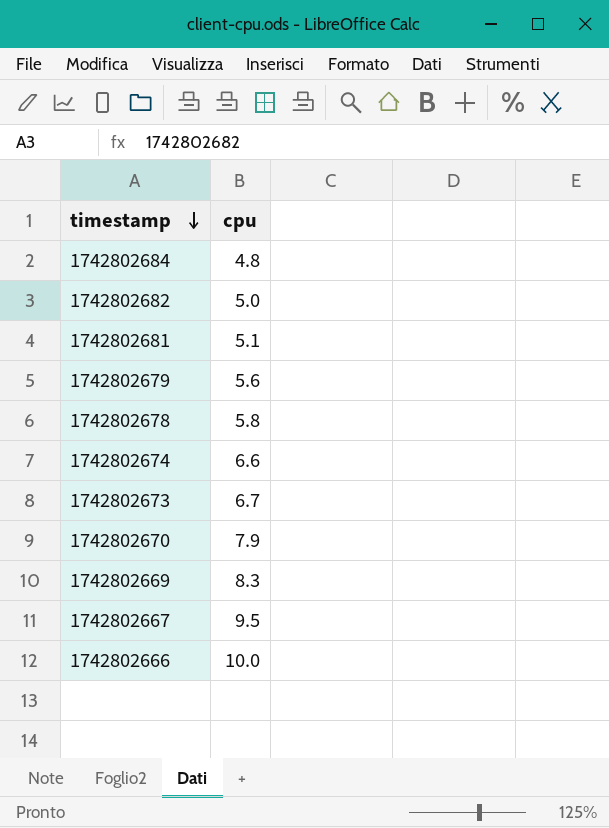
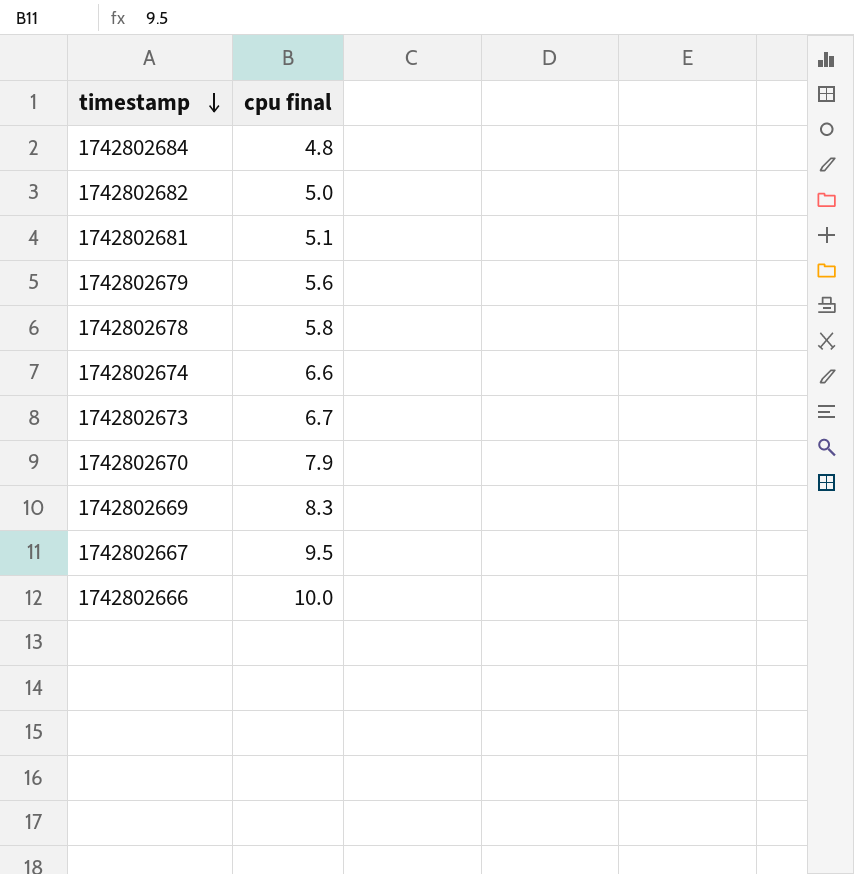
column name: cpu -> cpu final

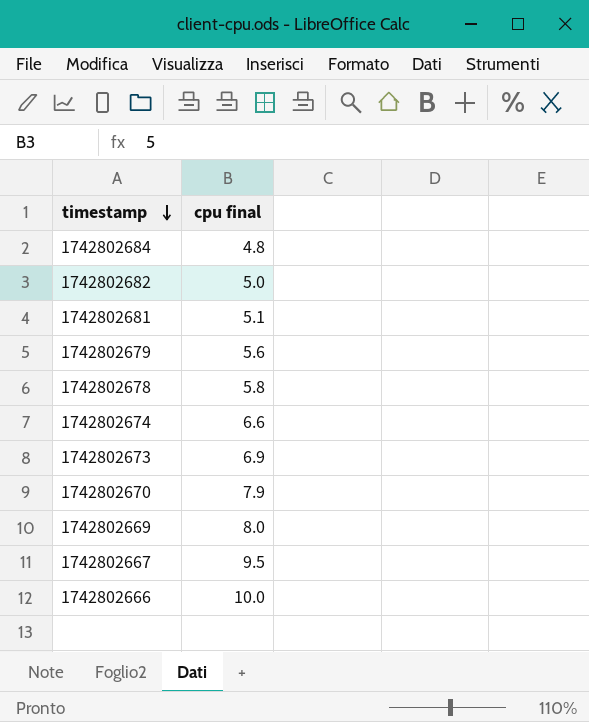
1742802673 | cpu final: 6.7 -> 6.9
1742802669 | cpu final: 8.3 -> 8.0

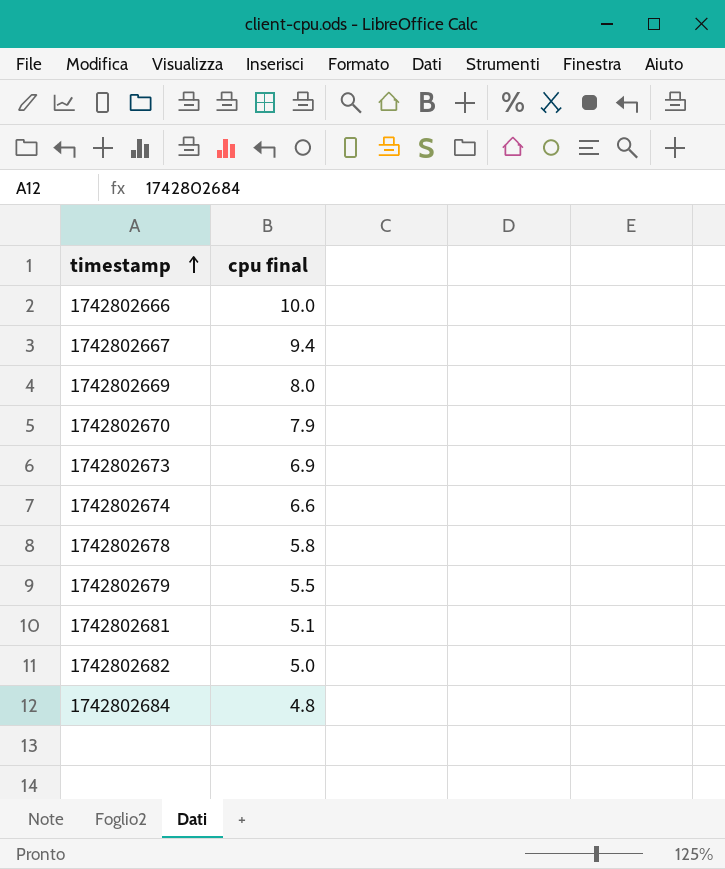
row order: timestamp descending -> timestamp ascending
1742802667 | cpu final: 9.5 -> 9.4
1742802679 | cpu final: 5.6 -> 5.5

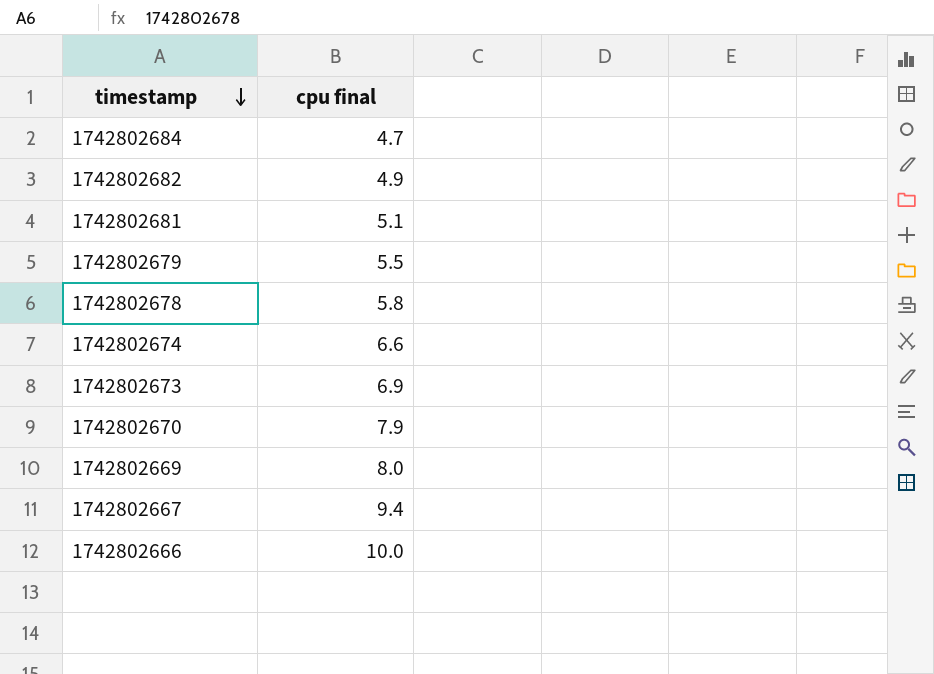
row order: timestamp ascending -> timestamp descending
1742802684 | cpu final: 4.8 -> 4.7
1742802682 | cpu final: 5.0 -> 4.9

